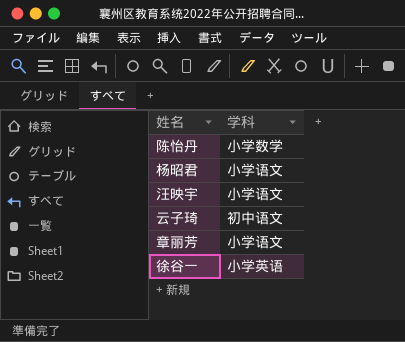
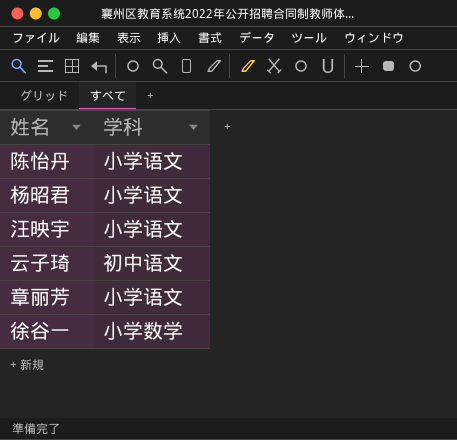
陈怡丹 | 学科: 小学数学 -> 小学语文
徐谷一 | 学科: 小学英语 -> 小学数学

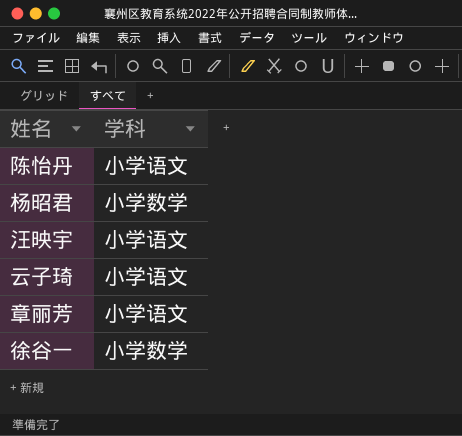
杨昭君 | 学科: 小学语文 -> 小学数学
云子琦 | 学科: 初中语文 -> 小学语文

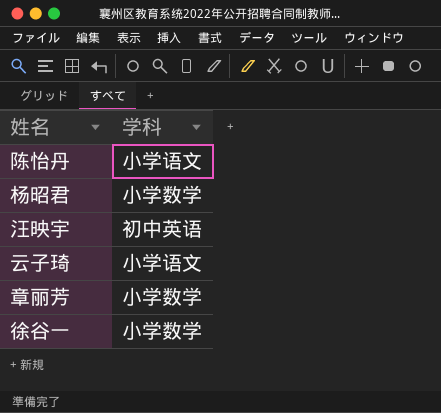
汪映宇 | 学科: 小学语文 -> 初中英语
章丽芳 | 学科: 小学语文 -> 小学数学

